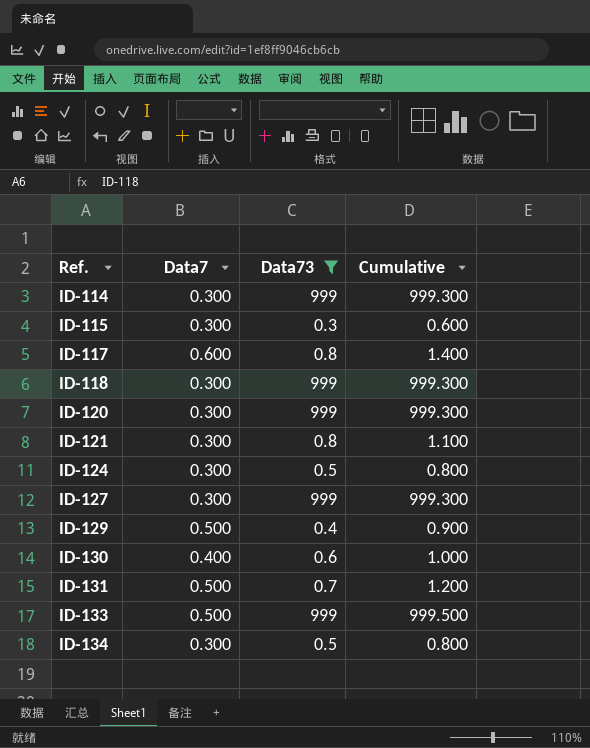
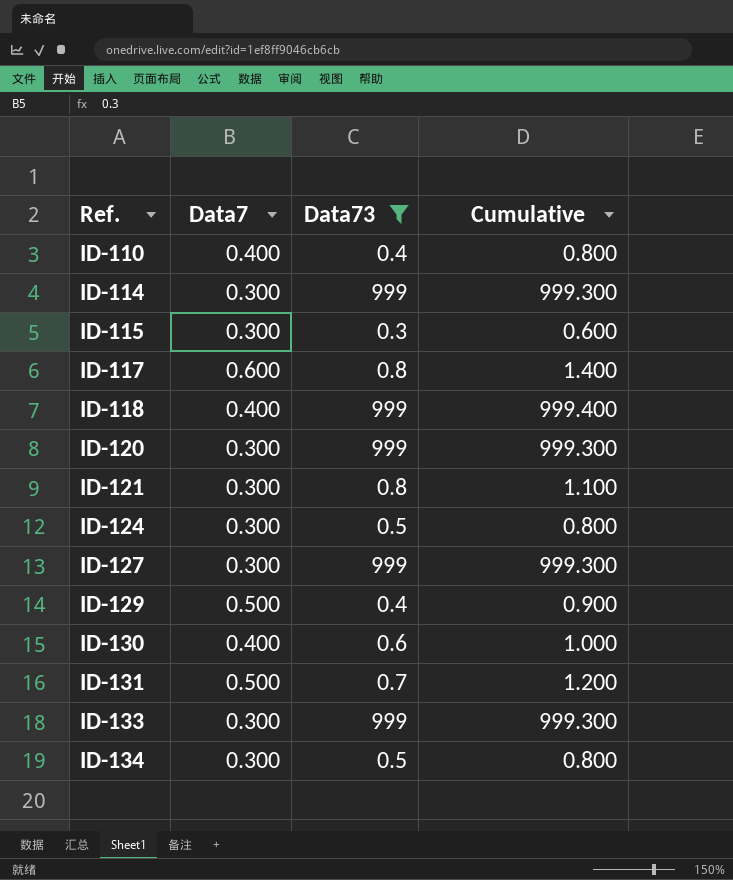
row ID-110: none -> 0.400 | 0.4 | 0.800
ID-118 | Data7: 0.300 -> 0.400
ID-118 | Cumulative: 999.300 -> 999.400
ID-133 | Data7: 0.500 -> 0.300
ID-133 | Cumulative: 999.500 -> 999.300

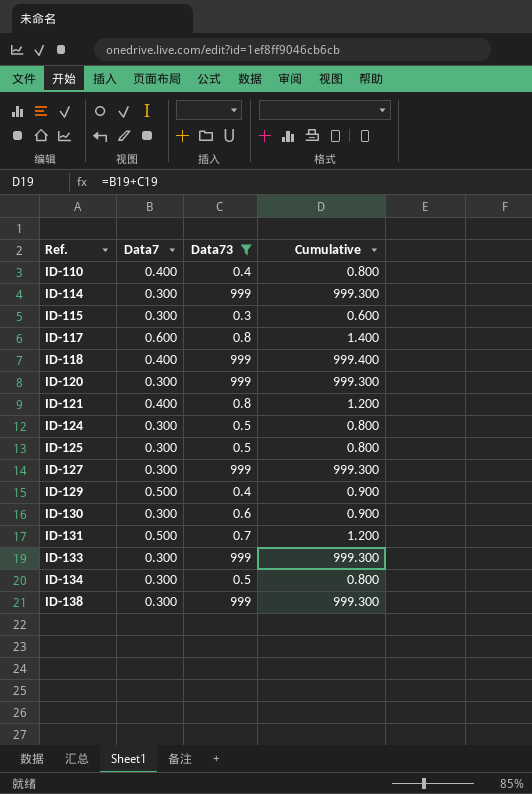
ID-121 | Data7: 0.300 -> 0.400
ID-121 | Cumulative: 1.100 -> 1.200
row ID-125: none -> 0.300 | 0.5 | 0.800
ID-130 | Data7: 0.400 -> 0.300
ID-130 | Cumulative: 1.000 -> 0.900
row ID-138: none -> 0.300 | 999 | 999.300

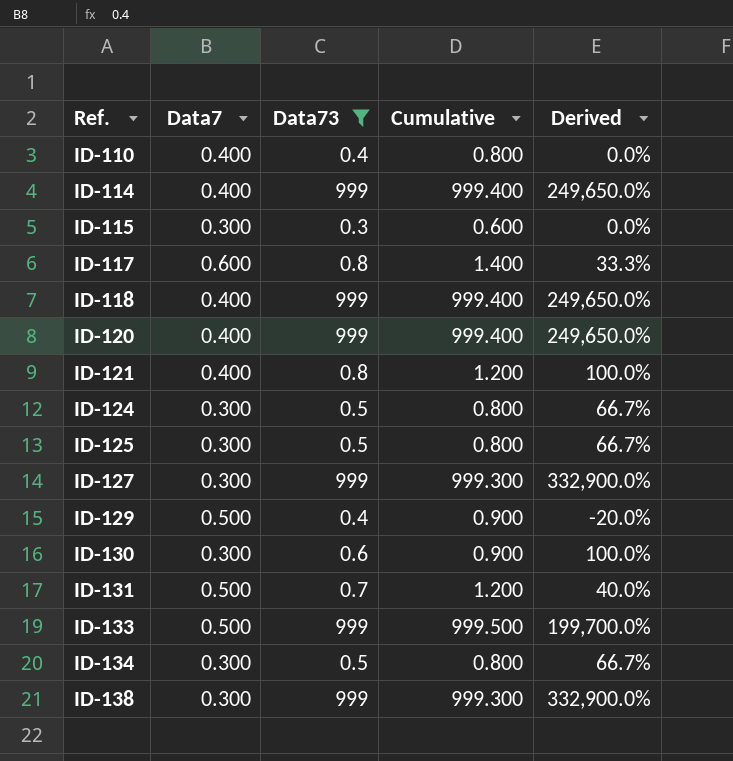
column Derived | formula: none -> ([Data73] - [Data7]) / [Data7]
ID-114 | Data7: 0.300 -> 0.400
ID-114 | Cumulative: 999.300 -> 999.400
ID-120 | Data7: 0.300 -> 0.400
ID-120 | Cumulative: 999.300 -> 999.400
ID-133 | Data7: 0.300 -> 0.500
ID-133 | Cumulative: 999.300 -> 999.500

